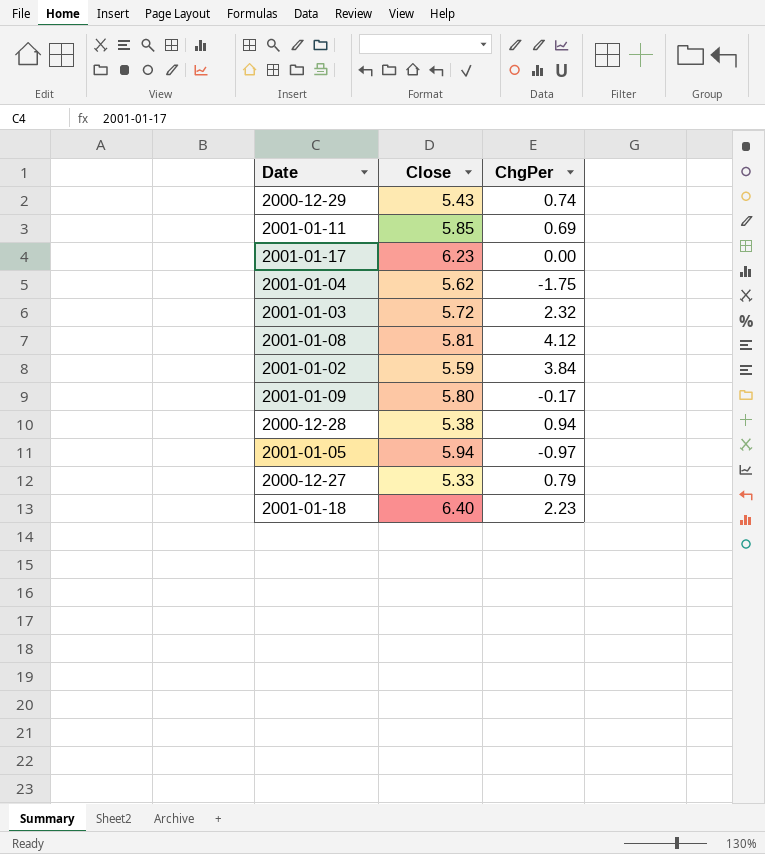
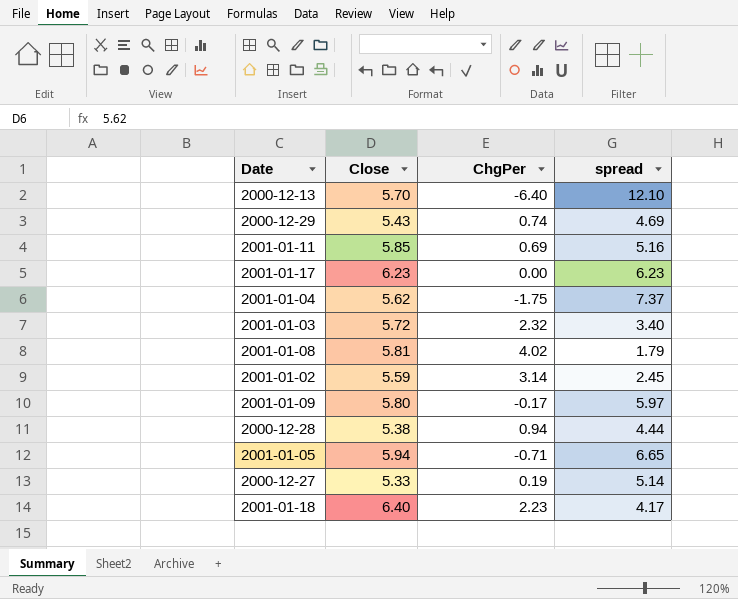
column spread | formula: none -> [Close] - [ChgPer]
row 2000-12-13: none -> 5.70 | -6.40 | 12.10
2001-01-08 | ChgPer: 4.12 -> 4.02
2001-01-02 | ChgPer: 3.84 -> 3.14
2001-01-05 | ChgPer: -0.97 -> -0.71
2000-12-27 | ChgPer: 0.79 -> 0.19

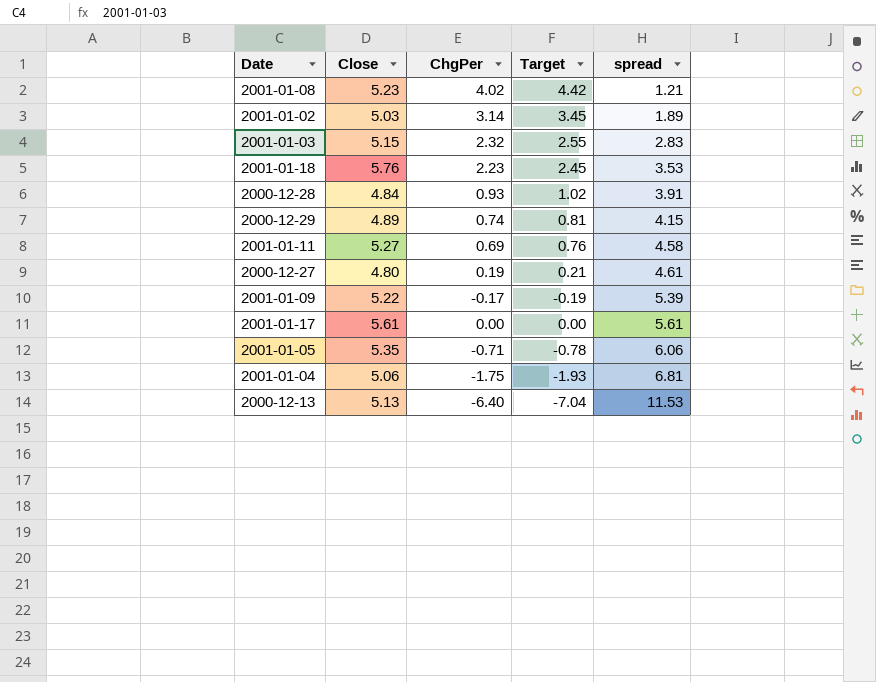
row order: none -> spread ascending
column Target | formula: none -> [ChgPer] * 1.1
2001-01-08 | Close: 5.81 -> 5.23
2001-01-08 | spread: 1.79 -> 1.21
2001-01-02 | Close: 5.59 -> 5.03
2001-01-02 | spread: 2.45 -> 1.89
2001-01-03 | Close: 5.72 -> 5.15
2001-01-03 | spread: 3.40 -> 2.83
2001-01-18 | Close: 6.40 -> 5.76
2001-01-18 | spread: 4.17 -> 3.53
2000-12-28 | Close: 5.38 -> 4.84
2000-12-28 | ChgPer: 0.94 -> 0.93
2000-12-28 | spread: 4.44 -> 3.91
2000-12-29 | Close: 5.43 -> 4.89
2000-12-29 | spread: 4.69 -> 4.15
2001-01-11 | Close: 5.85 -> 5.27
2001-01-11 | spread: 5.16 -> 4.58
2000-12-27 | Close: 5.33 -> 4.80
2000-12-27 | spread: 5.14 -> 4.61
2001-01-09 | Close: 5.80 -> 5.22
2001-01-09 | spread: 5.97 -> 5.39
2001-01-17 | Close: 6.23 -> 5.61
2001-01-17 | spread: 6.23 -> 5.61
2001-01-05 | Close: 5.94 -> 5.35
2001-01-05 | spread: 6.65 -> 6.06
2001-01-04 | Close: 5.62 -> 5.06
2001-01-04 | spread: 7.37 -> 6.81
2000-12-13 | Close: 5.70 -> 5.13
2000-12-13 | spread: 12.10 -> 11.53

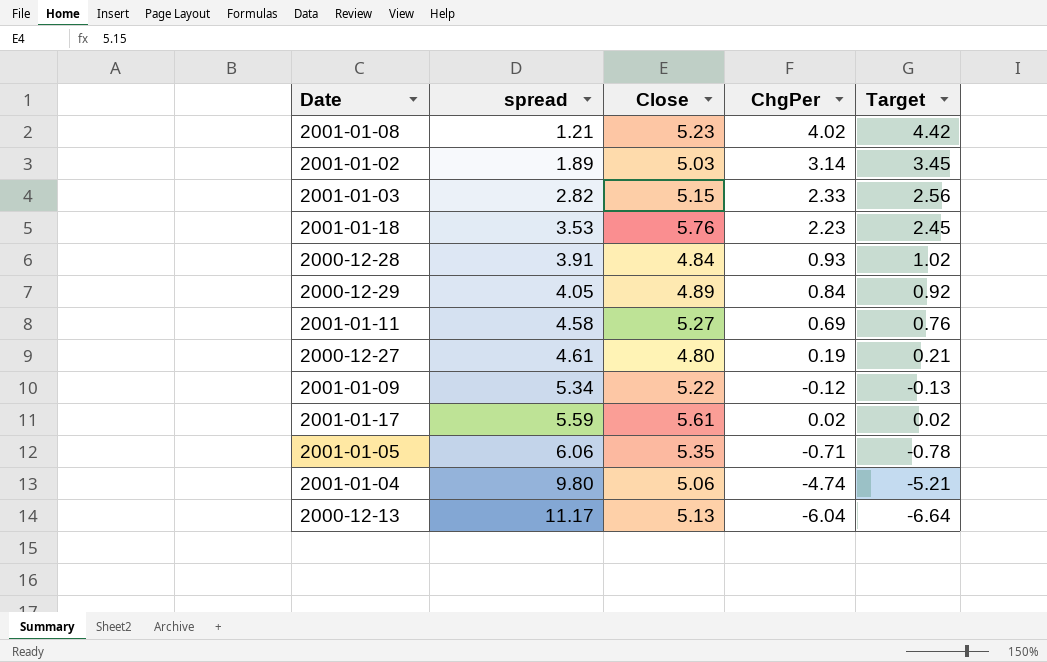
column spread | position: 5 -> 2
2001-01-03 | spread: 2.83 -> 2.82
2001-01-03 | ChgPer: 2.32 -> 2.33
2001-01-03 | Target: 2.55 -> 2.56
2000-12-29 | spread: 4.15 -> 4.05
2000-12-29 | ChgPer: 0.74 -> 0.84
2000-12-29 | Target: 0.81 -> 0.92
2001-01-09 | spread: 5.39 -> 5.34
2001-01-09 | ChgPer: -0.17 -> -0.12
2001-01-09 | Target: -0.19 -> -0.13
2001-01-17 | spread: 5.61 -> 5.59
2001-01-17 | ChgPer: 0.00 -> 0.02
2001-01-17 | Target: 0.00 -> 0.02
2001-01-04 | spread: 6.81 -> 9.80
2001-01-04 | ChgPer: -1.75 -> -4.74
2001-01-04 | Target: -1.93 -> -5.21
2000-12-13 | spread: 11.53 -> 11.17
2000-12-13 | ChgPer: -6.40 -> -6.04
2000-12-13 | Target: -7.04 -> -6.64

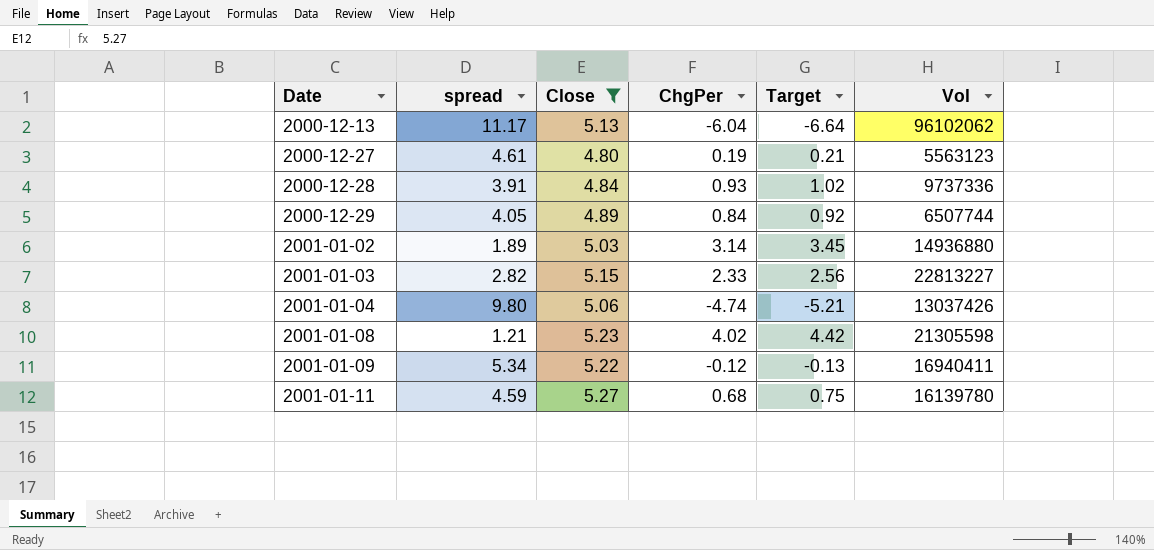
filter: none -> Close <= 5.27
row order: spread ascending -> Date ascending
column Vol | position: none -> 6
2001-01-11 | spread: 4.58 -> 4.59
2001-01-11 | ChgPer: 0.69 -> 0.68
2001-01-11 | Target: 0.76 -> 0.75

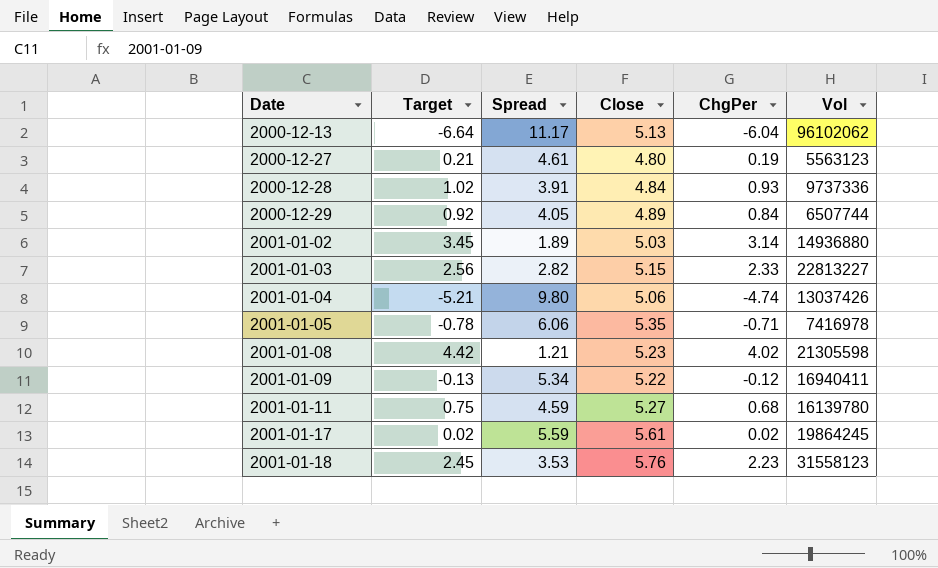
filter: Close <= 5.27 -> none
column Target | position: 5 -> 2
column name: spread -> Spread

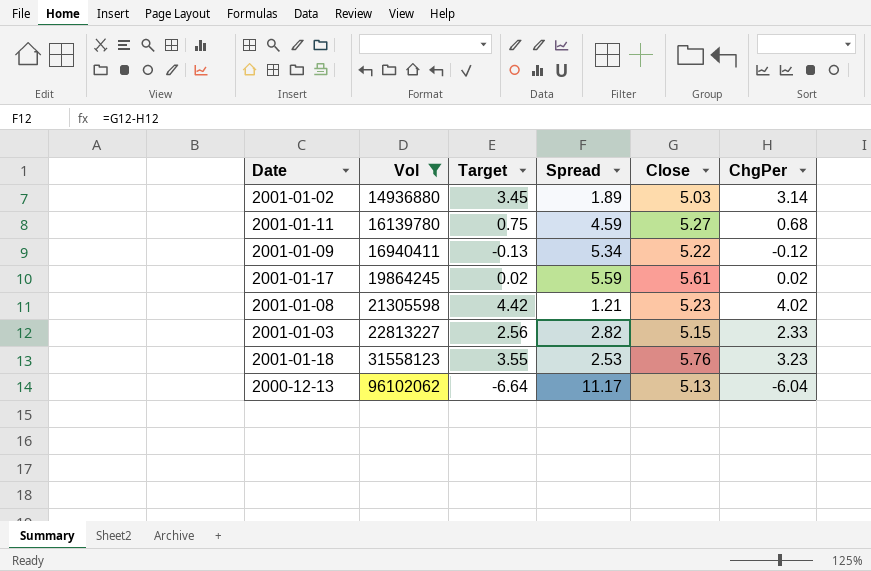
filter: none -> Vol >= 14936880
row order: Date ascending -> Vol ascending
column Vol | position: 6 -> 2
2001-01-18 | Target: 2.45 -> 3.55
2001-01-18 | Spread: 3.53 -> 2.53
2001-01-18 | ChgPer: 2.23 -> 3.23

